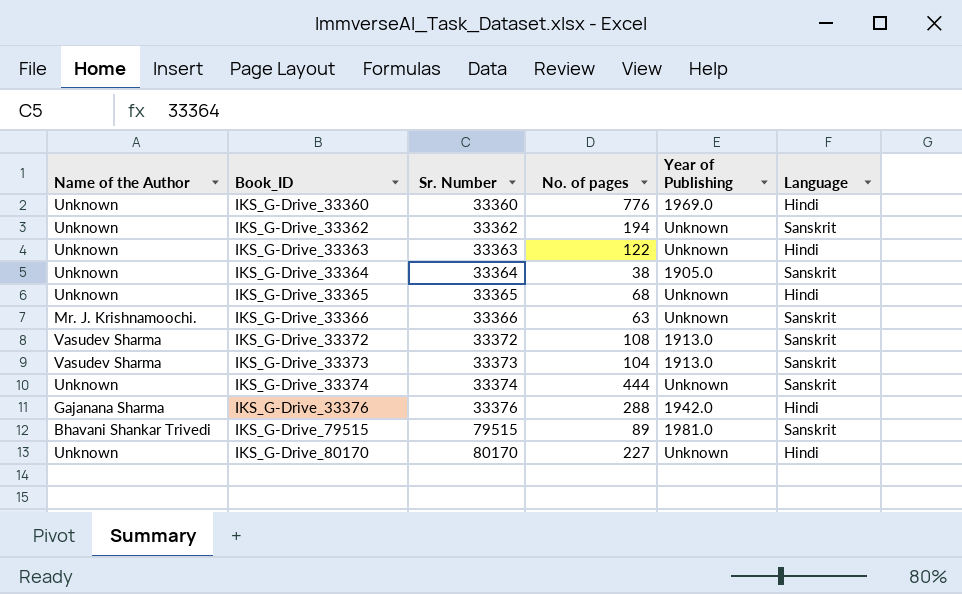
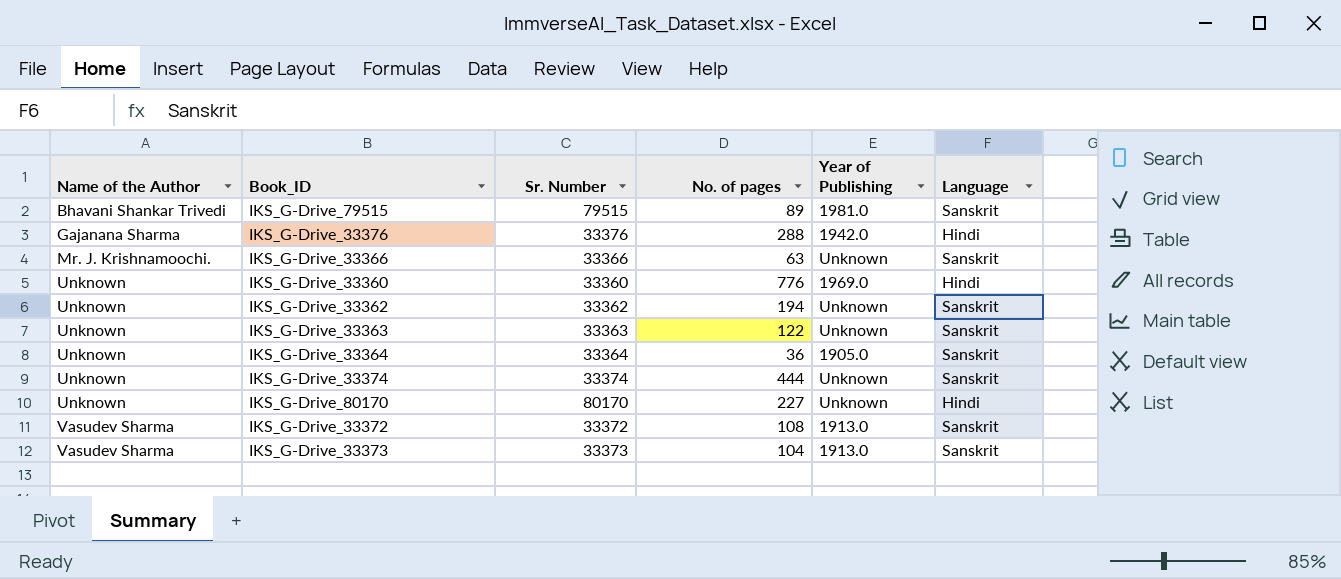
row order: Book_ID ascending -> Name of the Author ascending
row IKS_G-Drive_33365: Unknown | 33365 | 68 | Unknown | Hindi -> none
IKS_G-Drive_33363 | Language: Hindi -> Sanskrit
IKS_G-Drive_33364 | No. of pages: 38 -> 36

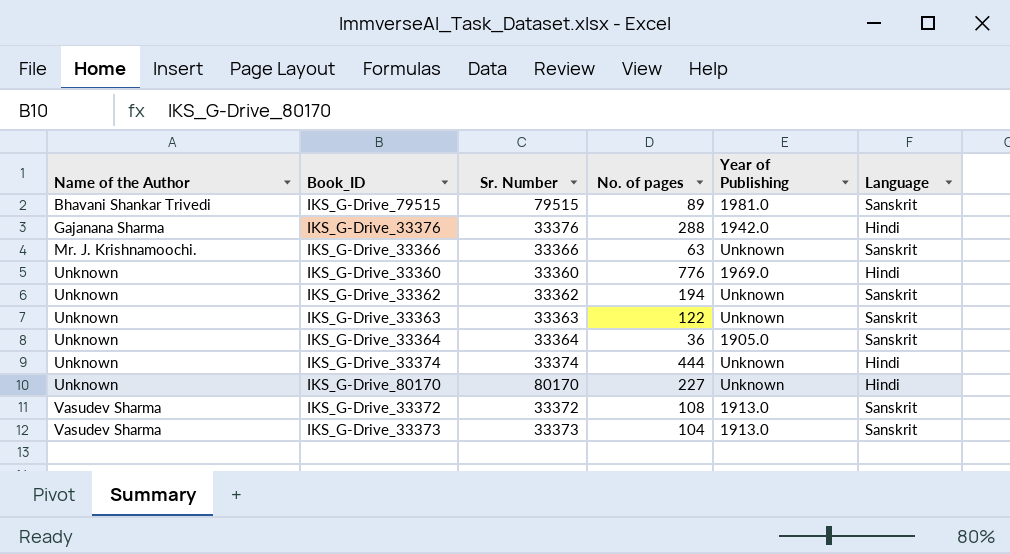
IKS_G-Drive_33374 | Language: Sanskrit -> Hindi

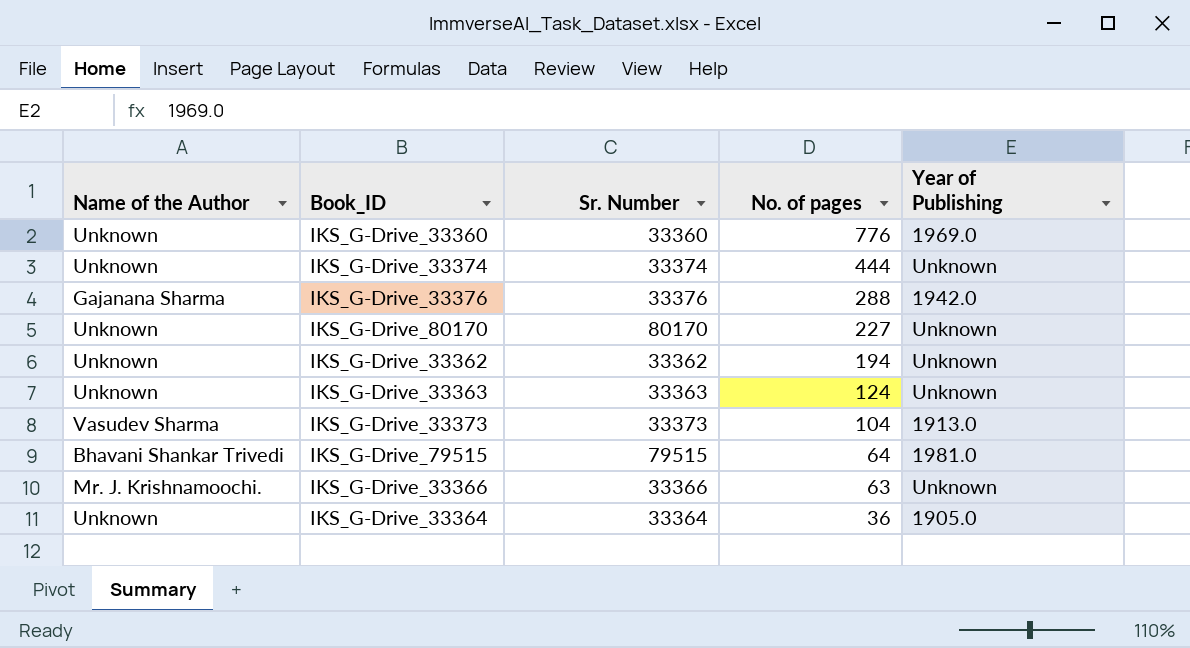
row order: Name of the Author ascending -> No. of pages descending
column Language | position: 6 -> none
row IKS_G-Drive_33372: Vasudev Sharma | 33372 | 108 | 1913.0 | Sanskrit -> none
IKS_G-Drive_33363 | No. of pages: 122 -> 124
IKS_G-Drive_79515 | No. of pages: 89 -> 64

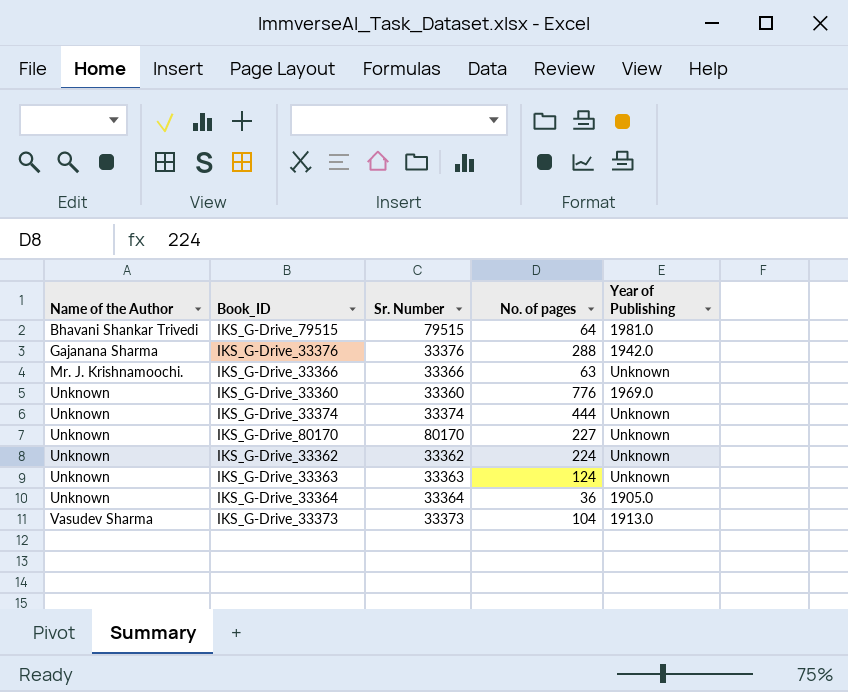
row order: No. of pages descending -> Name of the Author ascending
IKS_G-Drive_33362 | No. of pages: 194 -> 224

